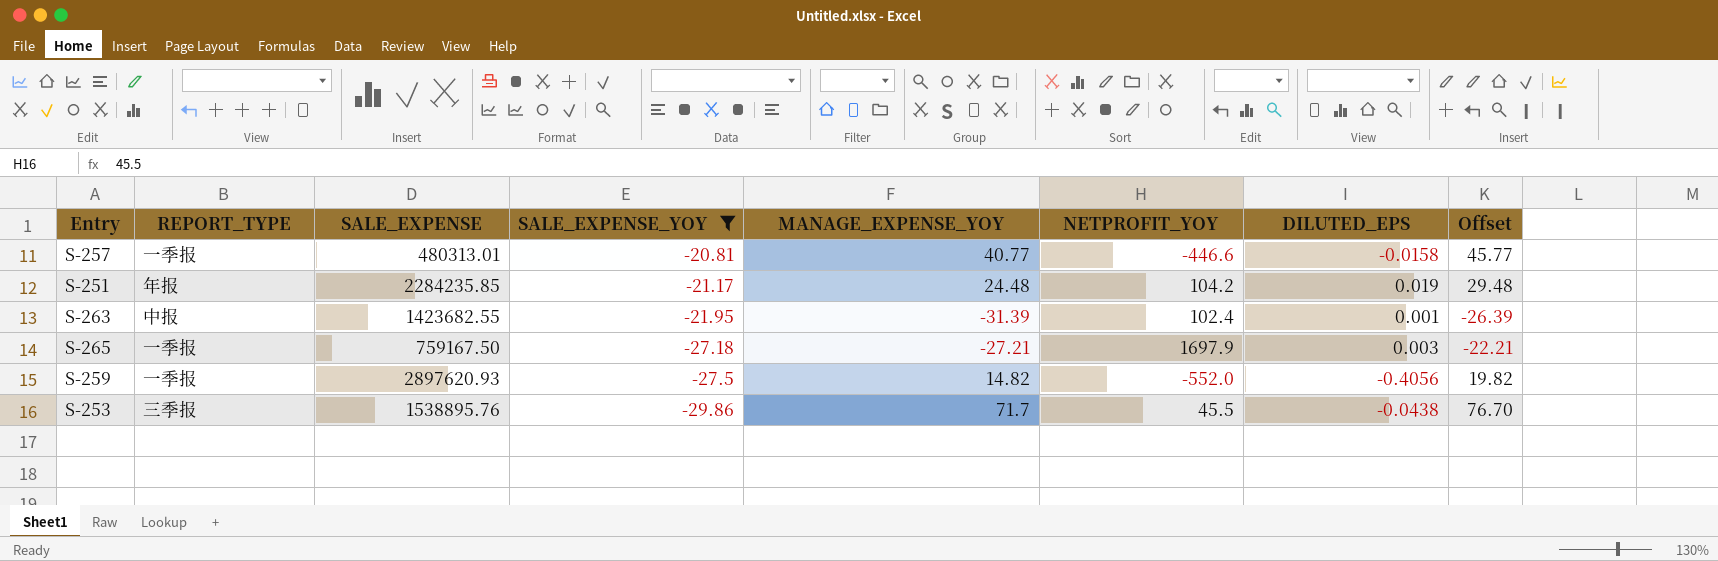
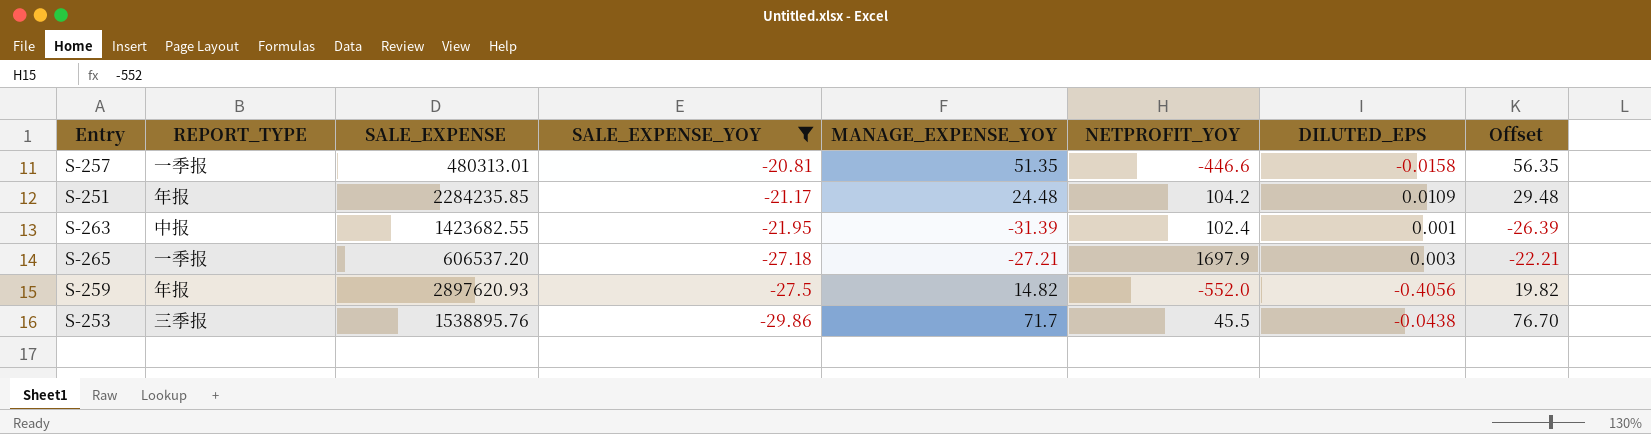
S-257 | MANAGE_EXPENSE_YOY: 40.77 -> 51.35
S-257 | Offset: 45.77 -> 56.35
S-251 | DILUTED_EPS: 0.019 -> 0.0109
S-265 | SALE_EXPENSE: 759167.50 -> 606537.20
S-259 | REPORT_TYPE: 一季报 -> 年报

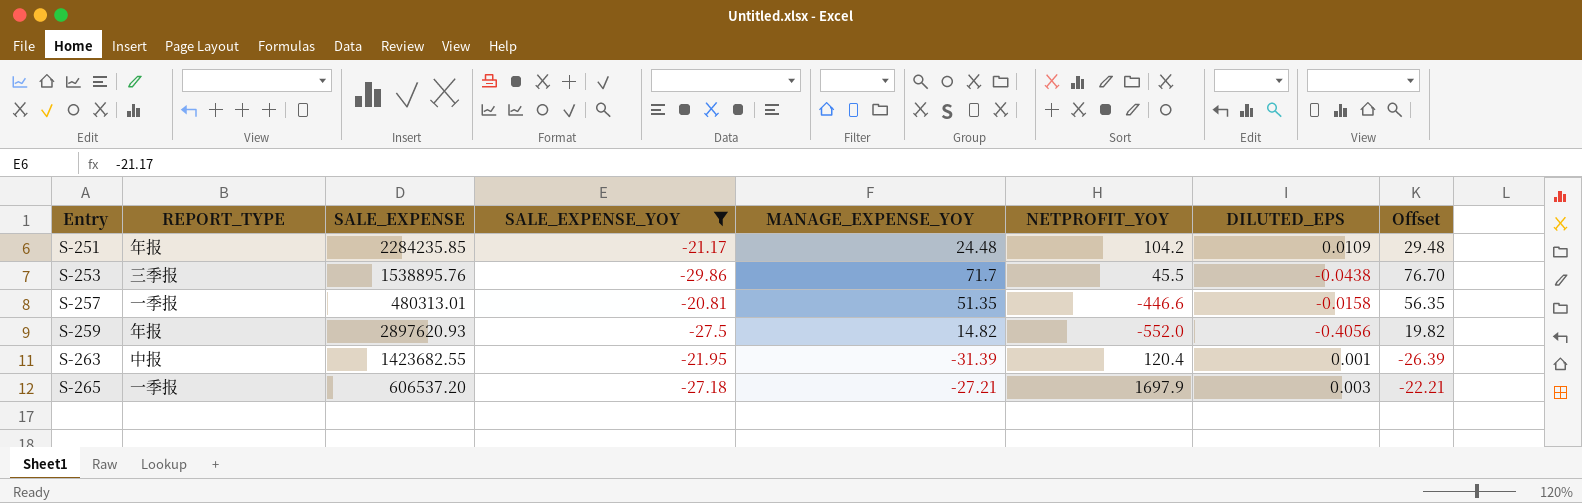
row order: SALE_EXPENSE_YOY descending -> Entry ascending
S-263 | NETPROFIT_YOY: 102.4 -> 120.4

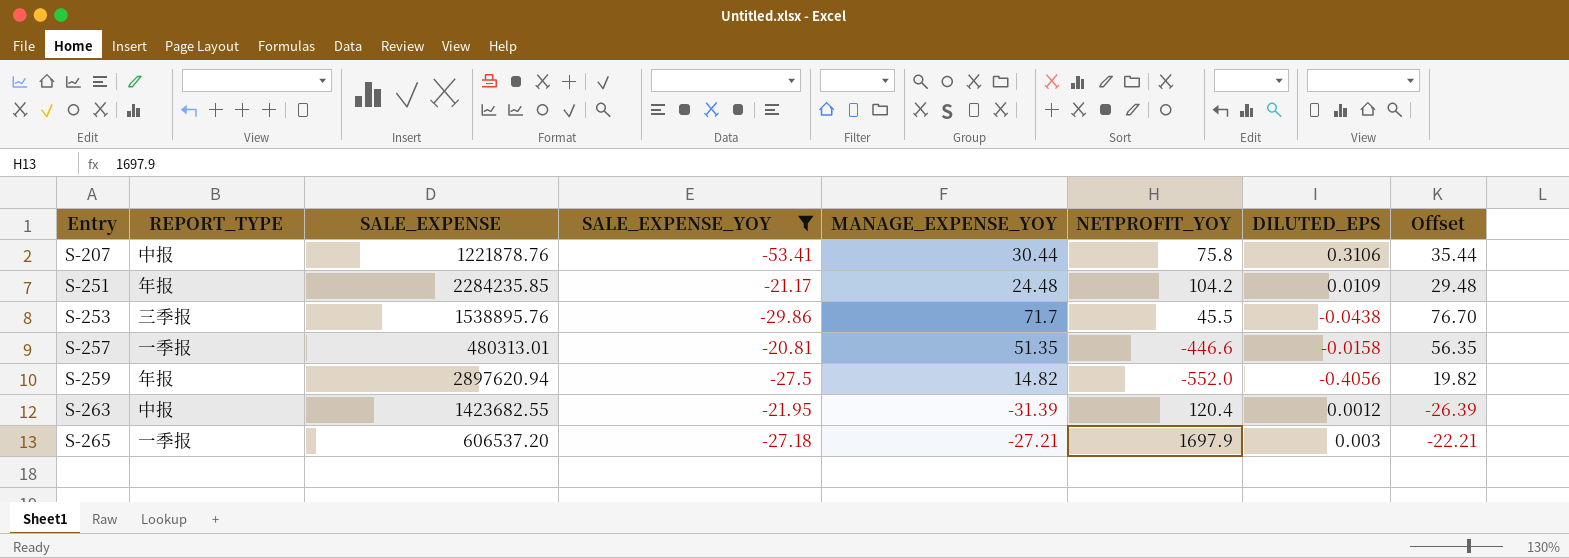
row S-207: none -> 中报 | 1221878.76 | -53.41 | 30.44 | 75.8 | 0.3106 | 35.44
S-259 | SALE_EXPENSE: 2897620.93 -> 2897620.94
S-263 | DILUTED_EPS: 0.001 -> 0.0012

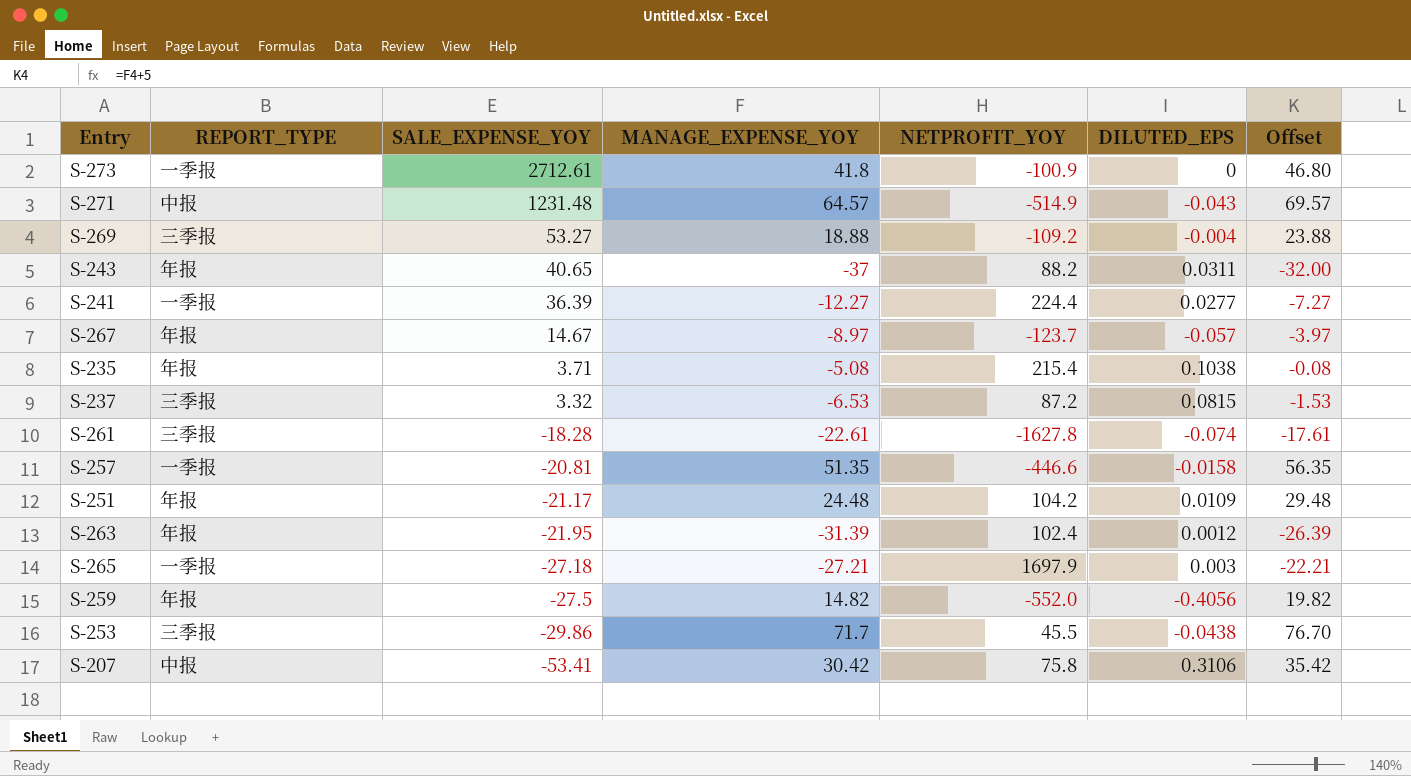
filter: SALE_EXPENSE_YOY <= -20.81 -> none
row order: Entry ascending -> SALE_EXPENSE_YOY descending
column SALE_EXPENSE | position: 3 -> none
S-263 | REPORT_TYPE: 中报 -> 年报
S-263 | NETPROFIT_YOY: 120.4 -> 102.4
S-207 | MANAGE_EXPENSE_YOY: 30.44 -> 30.42
S-207 | Offset: 35.44 -> 35.42

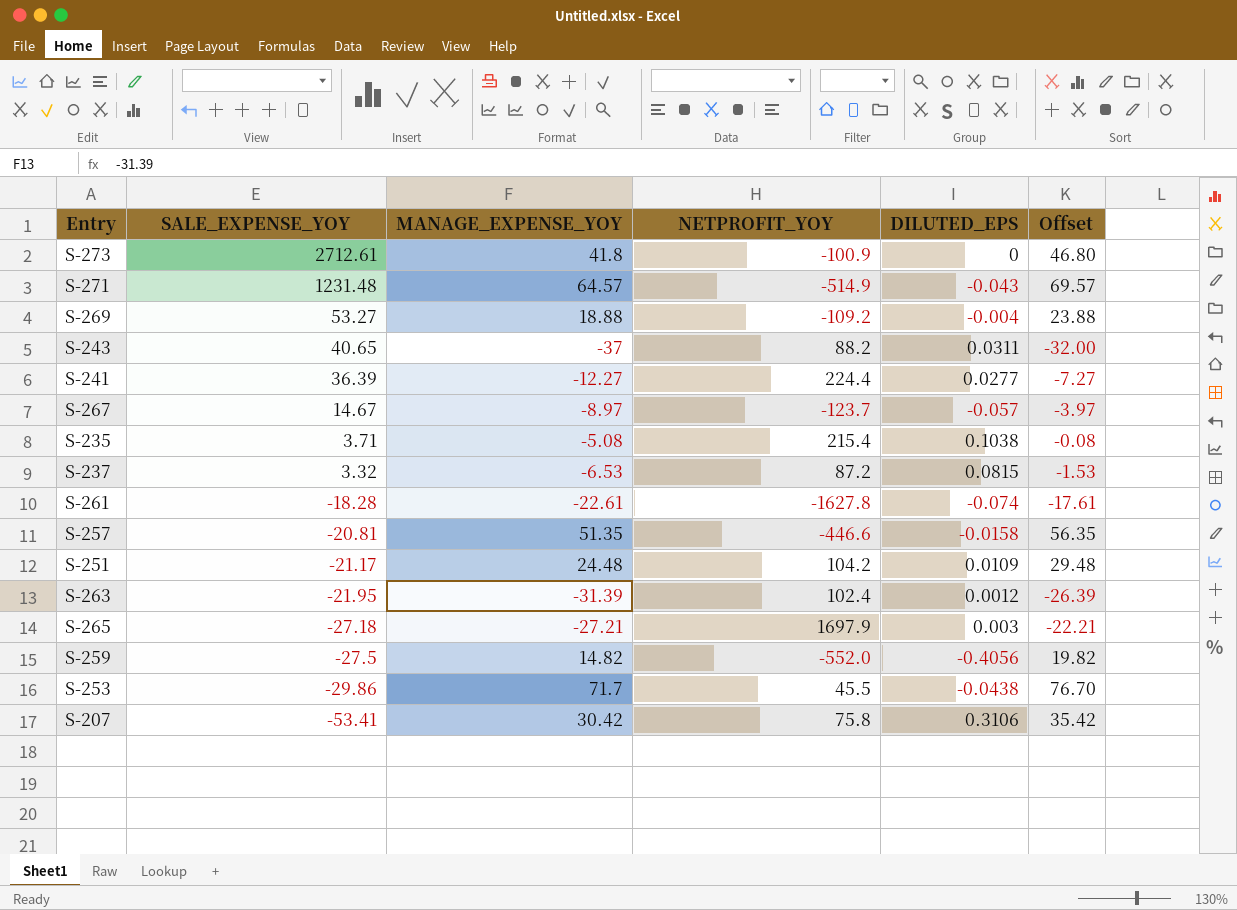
column REPORT_TYPE | position: 2 -> none

